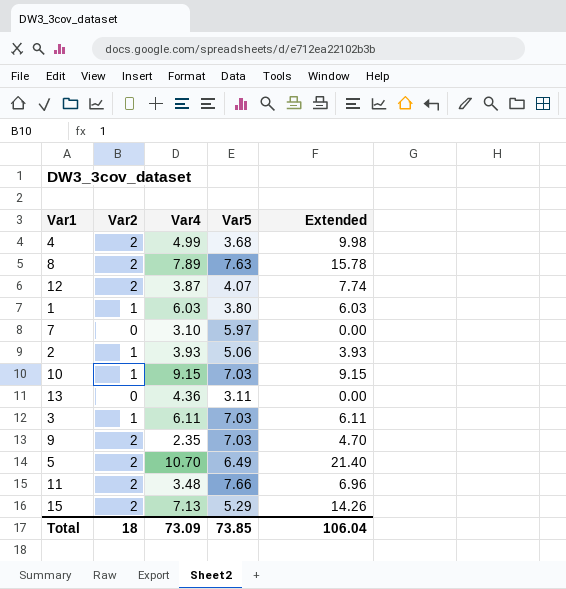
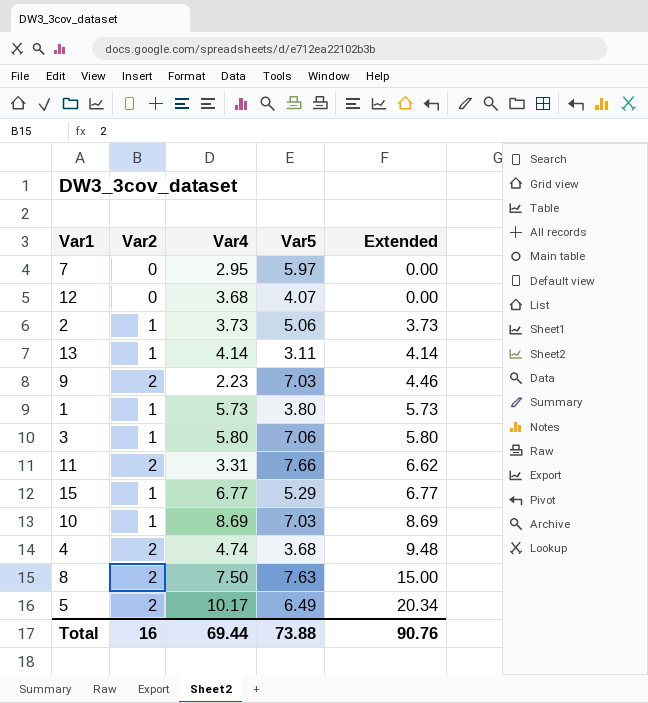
row order: none -> Extended ascending
7 | Var4: 3.10 -> 2.95
12 | Var2: 2 -> 0
12 | Var4: 3.87 -> 3.68
12 | Extended: 7.74 -> 0.00
2 | Var4: 3.93 -> 3.73
2 | Extended: 3.93 -> 3.73
13 | Var2: 0 -> 1
13 | Var4: 4.36 -> 4.14
13 | Extended: 0.00 -> 4.14
9 | Var4: 2.35 -> 2.23
9 | Extended: 4.70 -> 4.46
1 | Var4: 6.03 -> 5.73
1 | Extended: 6.03 -> 5.73
3 | Var4: 6.11 -> 5.80
3 | Var5: 7.03 -> 7.06
3 | Extended: 6.11 -> 5.80
11 | Var4: 3.48 -> 3.31
11 | Extended: 6.96 -> 6.62
15 | Var2: 2 -> 1
15 | Var4: 7.13 -> 6.77
15 | Extended: 14.26 -> 6.77
10 | Var4: 9.15 -> 8.69
10 | Extended: 9.15 -> 8.69
4 | Var4: 4.99 -> 4.74
4 | Extended: 9.98 -> 9.48
8 | Var4: 7.89 -> 7.50
8 | Extended: 15.78 -> 15.00
5 | Var4: 10.70 -> 10.17
5 | Extended: 21.40 -> 20.34
Total | Var2: 18 -> 16
Total | Var4: 73.09 -> 69.44
Total | Var5: 73.85 -> 73.88
Total | Extended: 106.04 -> 90.76

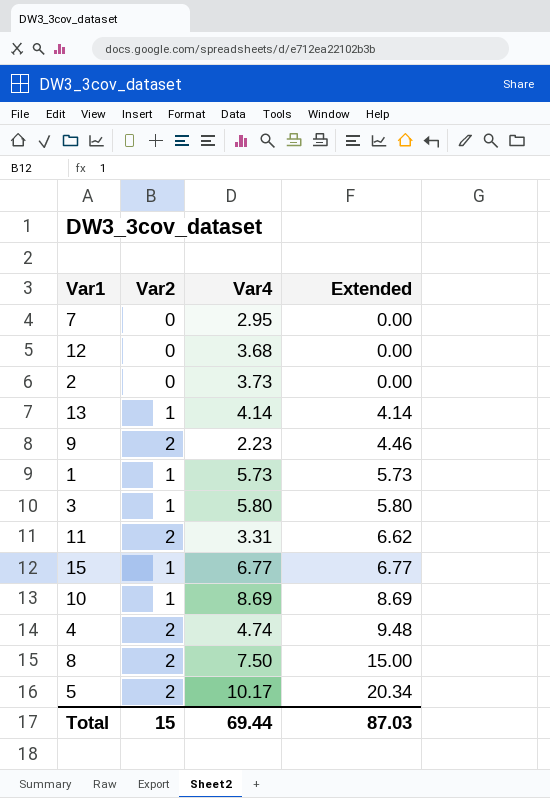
column Var5 | position: 4 -> none
2 | Var2: 1 -> 0
2 | Extended: 3.73 -> 0.00
Total | Var2: 16 -> 15
Total | Extended: 90.76 -> 87.03

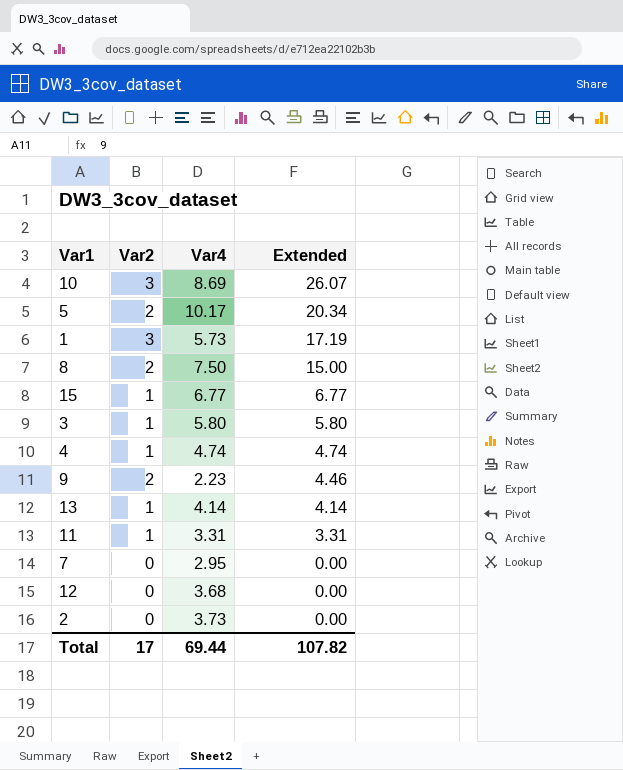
row order: Extended ascending -> Extended descending
10 | Var2: 1 -> 3
10 | Extended: 8.69 -> 26.07
1 | Var2: 1 -> 3
1 | Extended: 5.73 -> 17.19
4 | Var2: 2 -> 1
4 | Extended: 9.48 -> 4.74
11 | Var2: 2 -> 1
11 | Extended: 6.62 -> 3.31
Total | Var2: 15 -> 17
Total | Extended: 87.03 -> 107.82

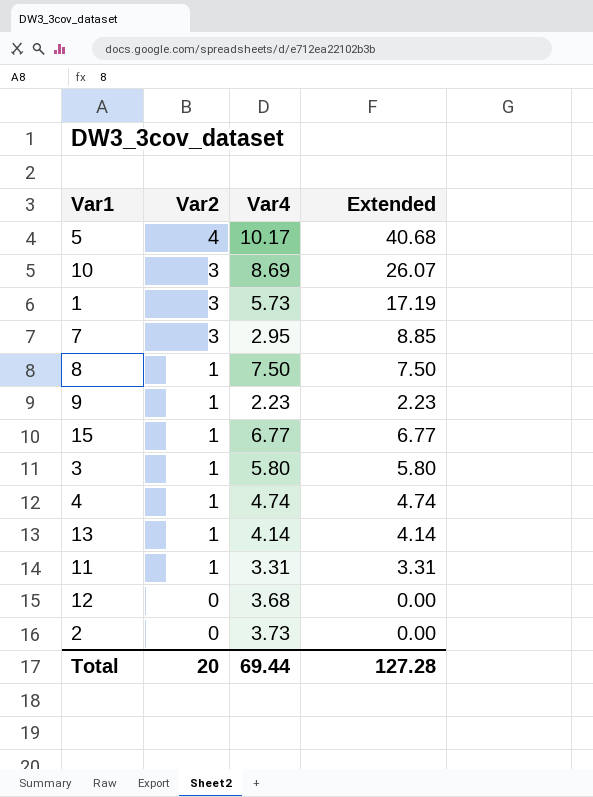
row order: Extended descending -> Var2 descending
5 | Var2: 2 -> 4
5 | Extended: 20.34 -> 40.68
7 | Var2: 0 -> 3
7 | Extended: 0.00 -> 8.85
8 | Var2: 2 -> 1
8 | Extended: 15.00 -> 7.50
9 | Var2: 2 -> 1
9 | Extended: 4.46 -> 2.23
Total | Var2: 17 -> 20
Total | Extended: 107.82 -> 127.28

